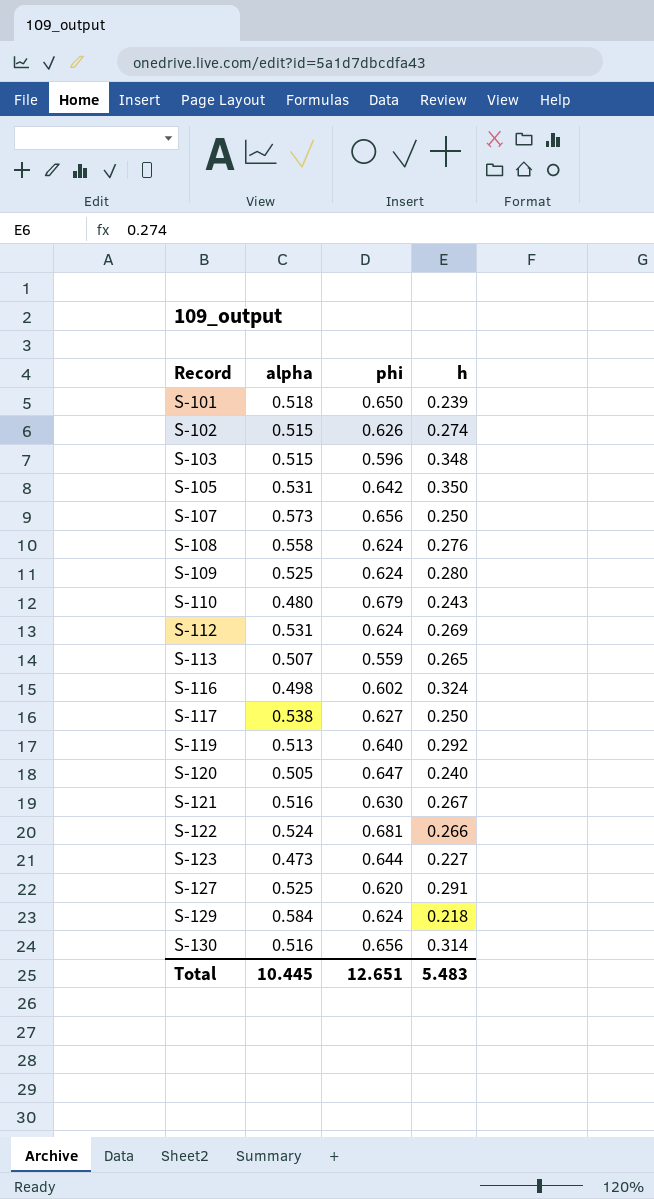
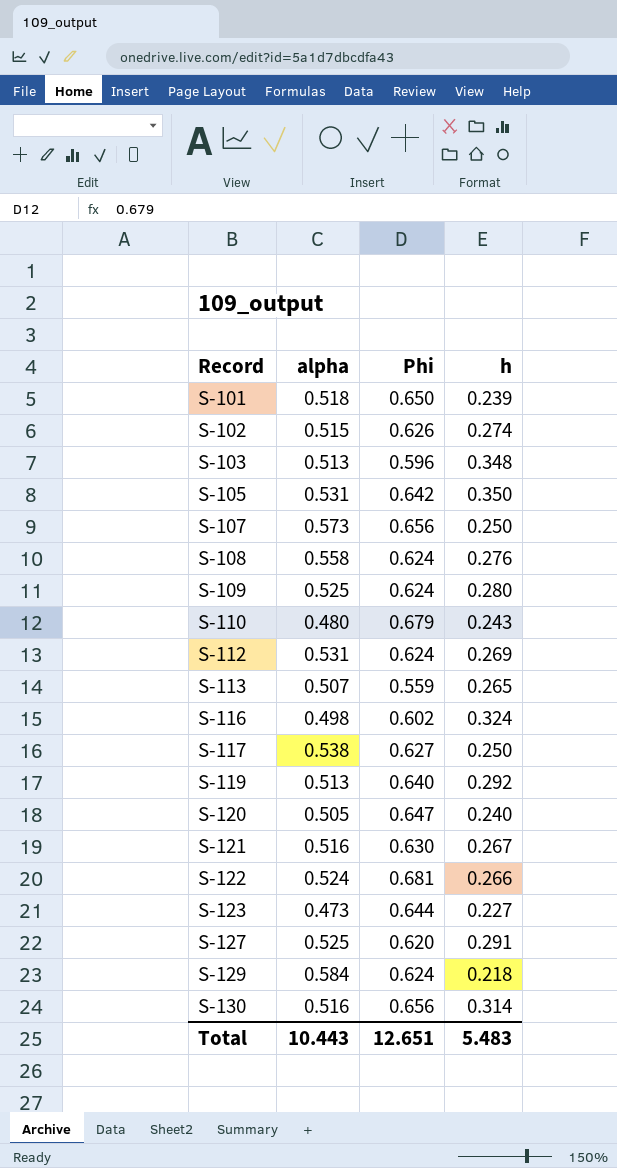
column name: phi -> Phi
S-103 | alpha: 0.515 -> 0.513
Total | alpha: 10.445 -> 10.443

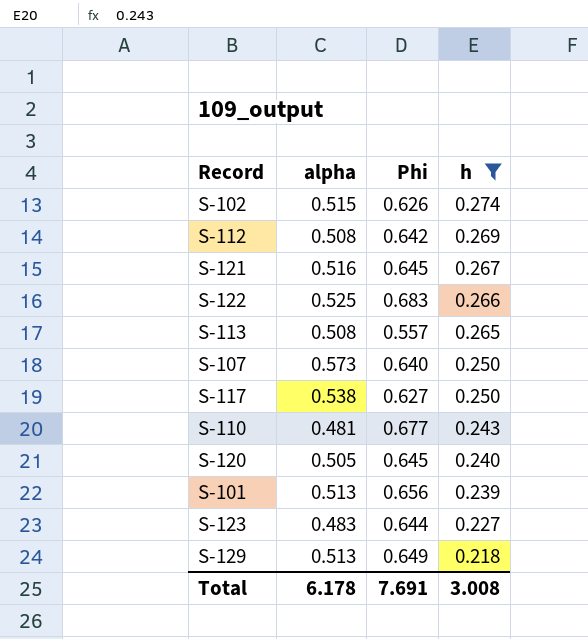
filter: none -> h <= 0.274
row order: Record ascending -> h descending
S-112 | alpha: 0.531 -> 0.508
S-112 | Phi: 0.624 -> 0.642
S-121 | Phi: 0.630 -> 0.645
S-122 | alpha: 0.524 -> 0.525
S-122 | Phi: 0.681 -> 0.683
S-113 | alpha: 0.507 -> 0.508
S-113 | Phi: 0.559 -> 0.557
S-107 | Phi: 0.656 -> 0.640
S-110 | alpha: 0.480 -> 0.481
S-110 | Phi: 0.679 -> 0.677
S-120 | Phi: 0.647 -> 0.645
S-101 | alpha: 0.518 -> 0.513
S-101 | Phi: 0.650 -> 0.656
S-123 | alpha: 0.473 -> 0.483
S-129 | alpha: 0.584 -> 0.513
S-129 | Phi: 0.624 -> 0.649
Total | alpha: 10.443 -> 6.178
Total | Phi: 12.651 -> 7.691
Total | h: 5.483 -> 3.008

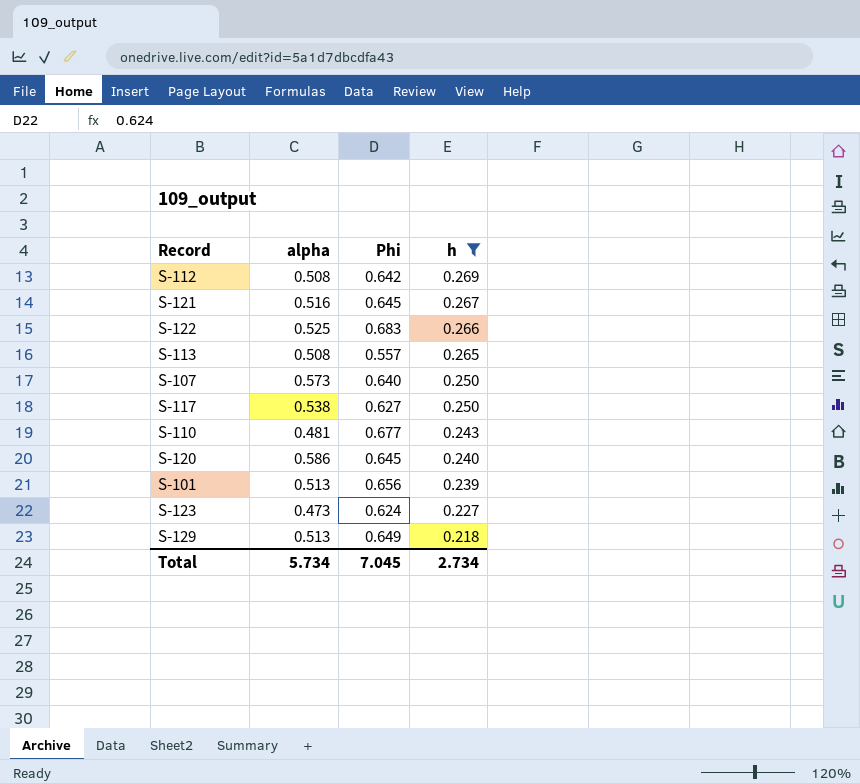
row S-102: 0.515 | 0.626 | 0.274 -> none
S-120 | alpha: 0.505 -> 0.586
S-123 | alpha: 0.483 -> 0.473
S-123 | Phi: 0.644 -> 0.624
Total | alpha: 6.178 -> 5.734
Total | Phi: 7.691 -> 7.045
Total | h: 3.008 -> 2.734

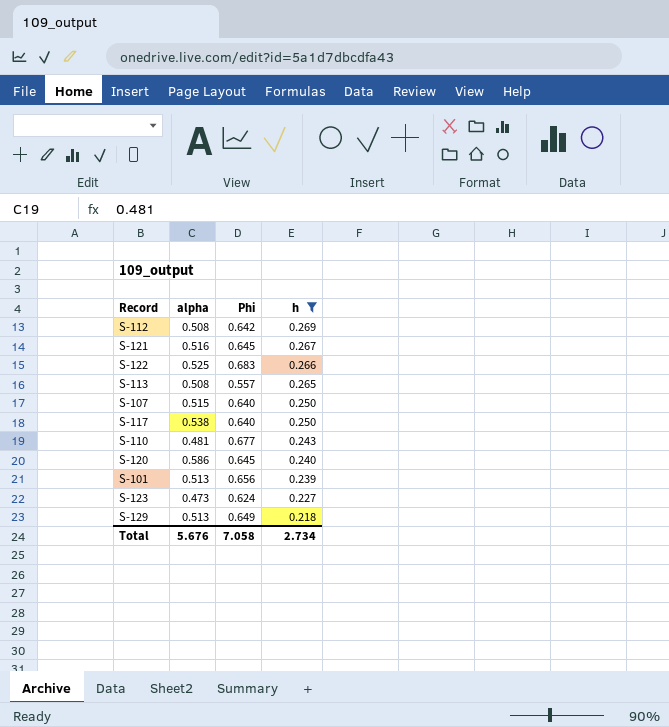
S-107 | alpha: 0.573 -> 0.515
S-117 | Phi: 0.627 -> 0.640
Total | alpha: 5.734 -> 5.676
Total | Phi: 7.045 -> 7.058

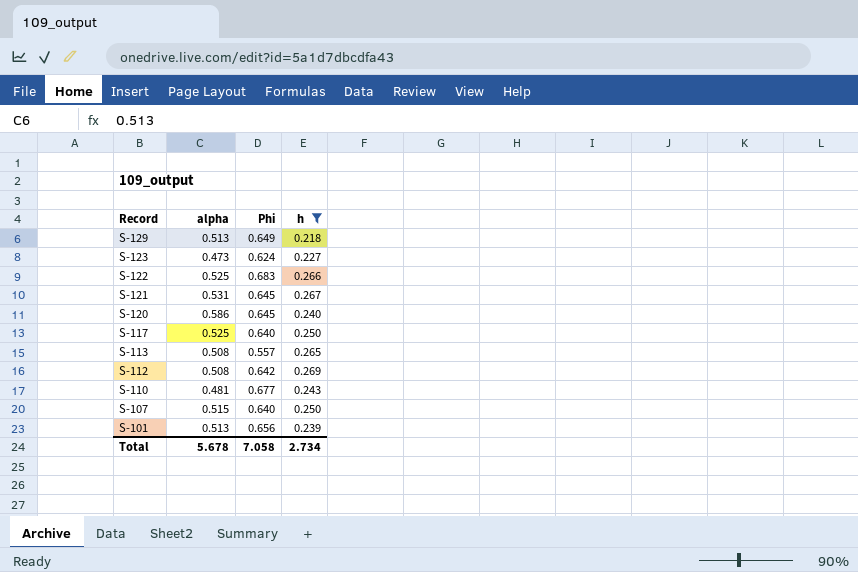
row order: h descending -> Record descending
S-121 | alpha: 0.516 -> 0.531
S-117 | alpha: 0.538 -> 0.525
Total | alpha: 5.676 -> 5.678

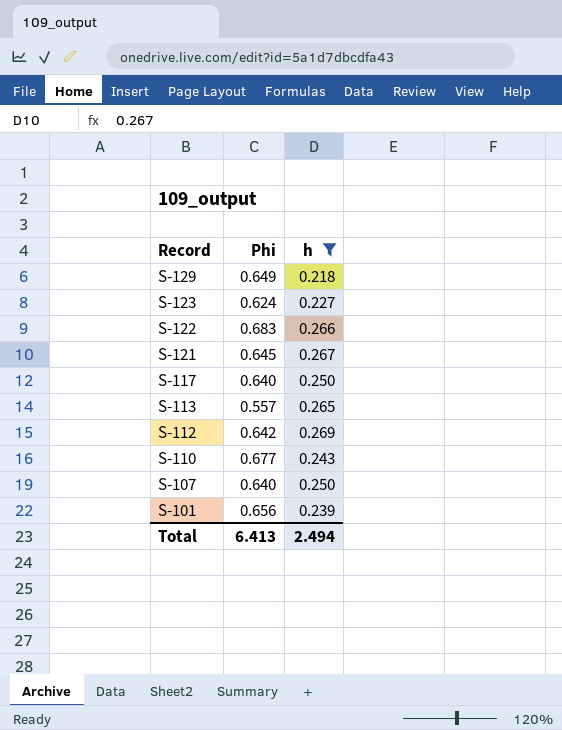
column alpha | position: 2 -> none
row S-120: 0.586 | 0.645 | 0.240 -> none
Total | Phi: 7.058 -> 6.413
Total | h: 2.734 -> 2.494

